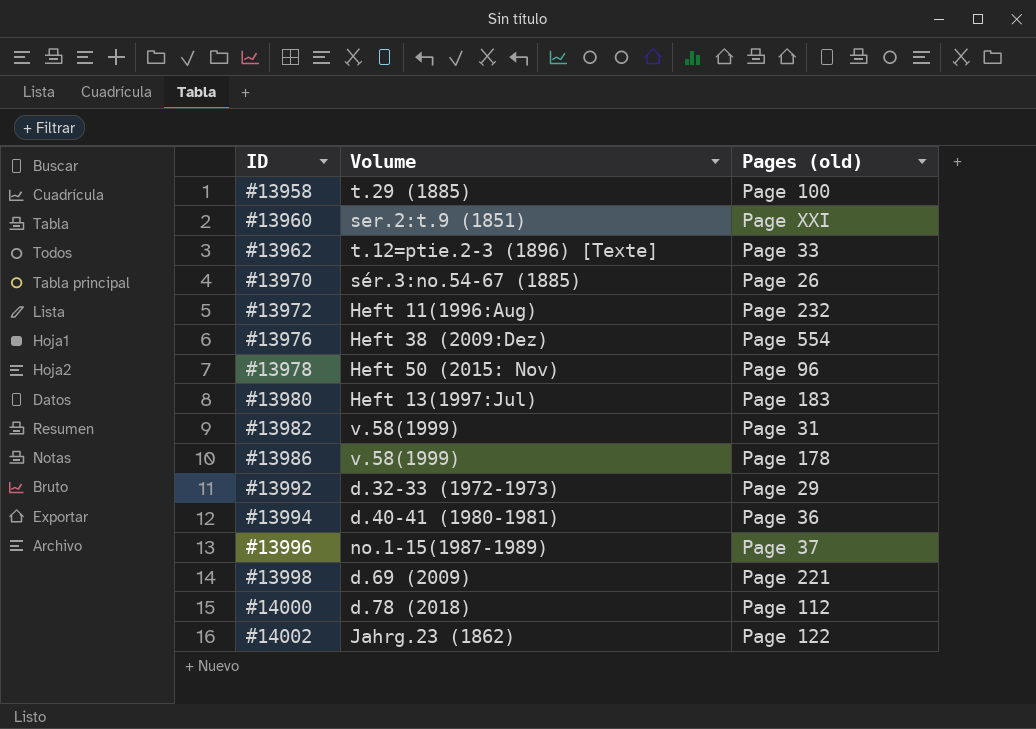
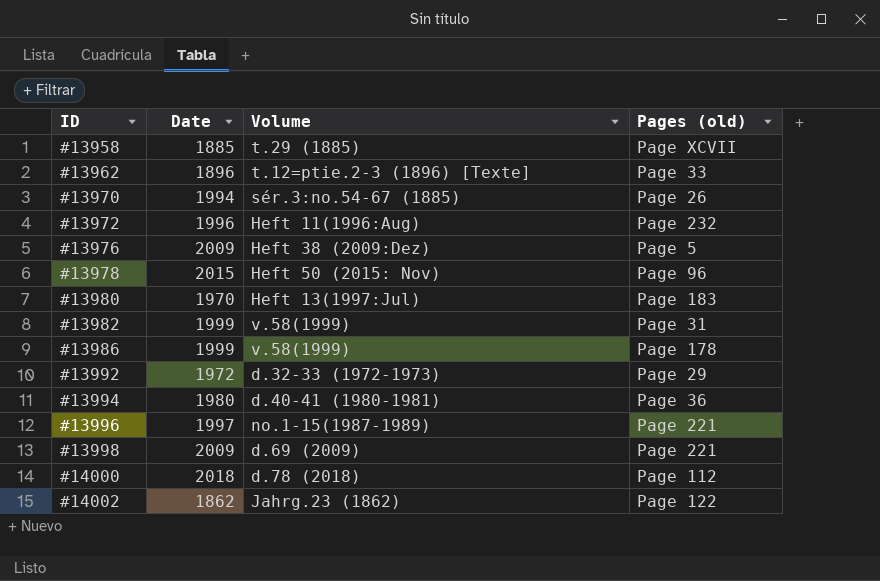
column Date | position: none -> 2
row #13960: ser.2:t.9 (1851) | Page XXI -> none
#13958 | Pages (old): Page 100 -> Page XCVII
#13976 | Pages (old): Page 554 -> Page 5
#13996 | Pages (old): Page 37 -> Page 221

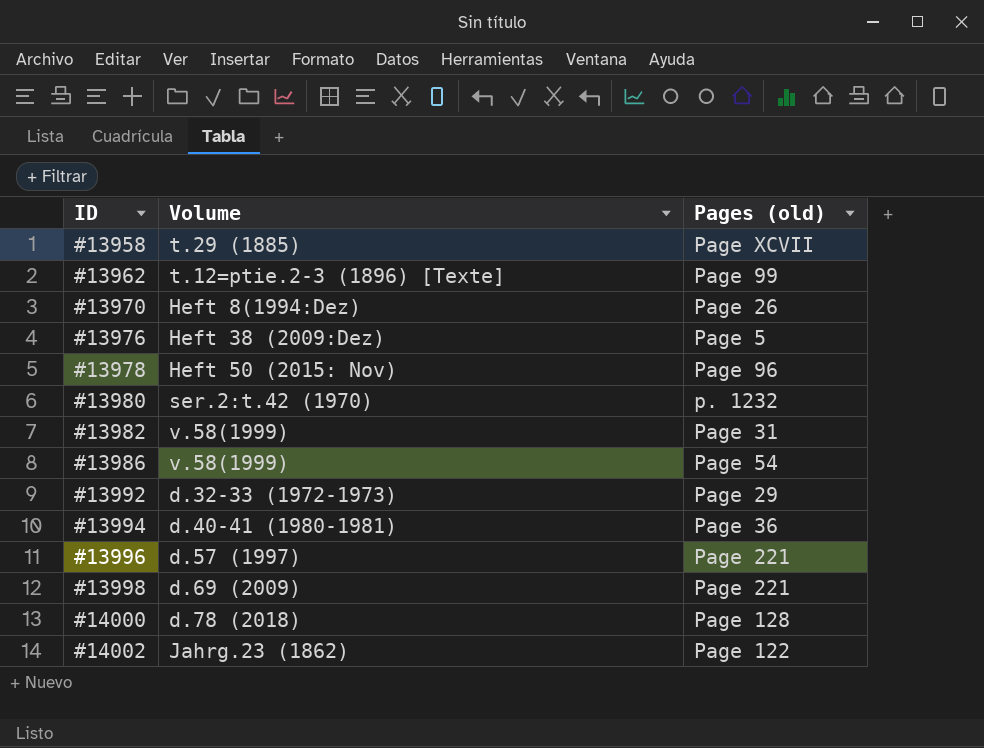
column Date | position: 2 -> none
row #13972: 1996 | Heft 11(1996:Aug) | Page 232 -> none
#13962 | Pages (old): Page 33 -> Page 99
#13970 | Volume: sér.3:no.54-67 (1885) -> Heft 8(1994:Dez)
#13980 | Volume: Heft 13(1997:Jul) -> ser.2:t.42 (1970)
#13980 | Pages (old): Page 183 -> p. 1232
#13986 | Pages (old): Page 178 -> Page 54
#13996 | Volume: no.1-15(1987-1989) -> d.57 (1997)
#14000 | Pages (old): Page 112 -> Page 128

